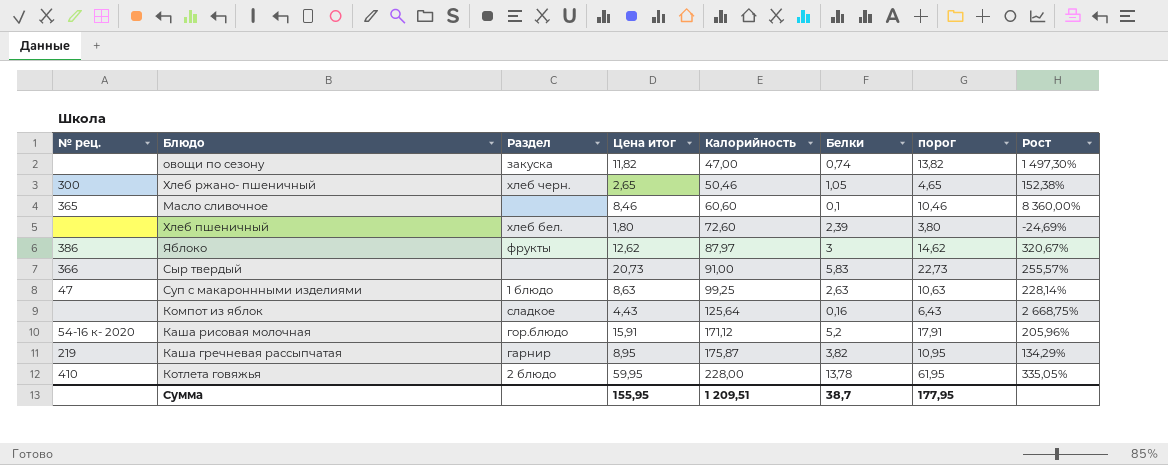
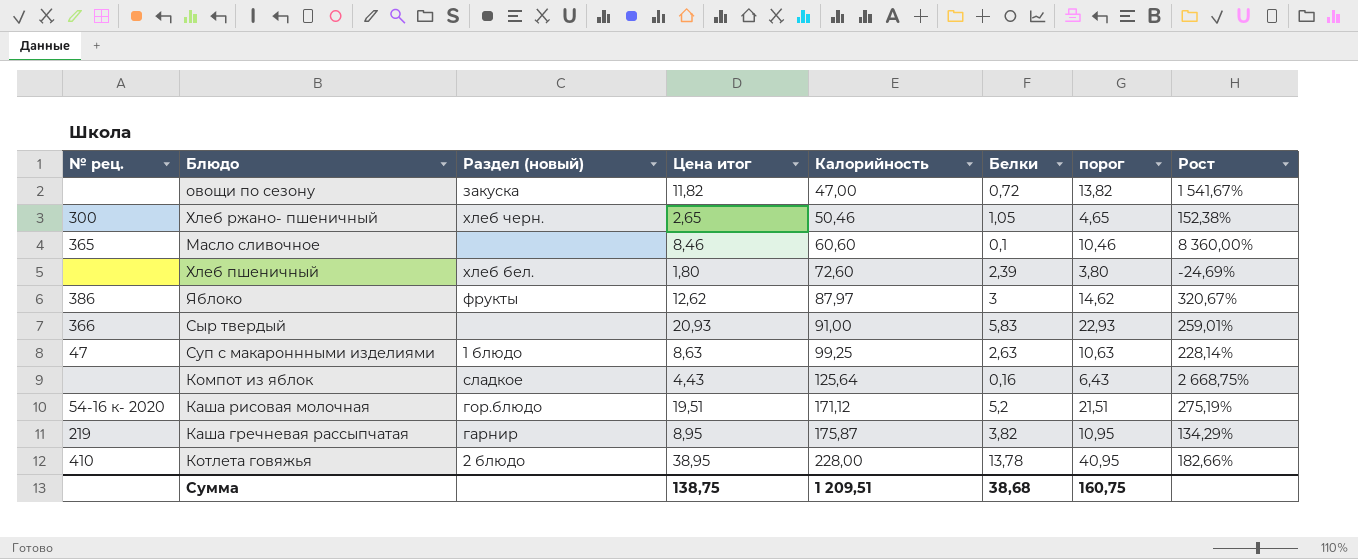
column name: Раздел -> Раздел (новый)
овощи по сезону | Белки: 0,74 -> 0,72
овощи по сезону | Рост: 1 497,30% -> 1 541,67%
Сыр твердый | Цена итог: 20,73 -> 20,93
Сыр твердый | порог: 22,73 -> 22,93
Сыр твердый | Рост: 255,57% -> 259,01%
Каша рисовая молочная | Цена итог: 15,91 -> 19,51
Каша рисовая молочная | порог: 17,91 -> 21,51
Каша рисовая молочная | Рост: 205,96% -> 275,19%
Котлета говяжья | Цена итог: 59,95 -> 38,95
Котлета говяжья | порог: 61,95 -> 40,95
Котлета говяжья | Рост: 335,05% -> 182,66%
Сумма | Цена итог: 155,95 -> 138,75
Сумма | Белки: 38,7 -> 38,68
Сумма | порог: 177,95 -> 160,75

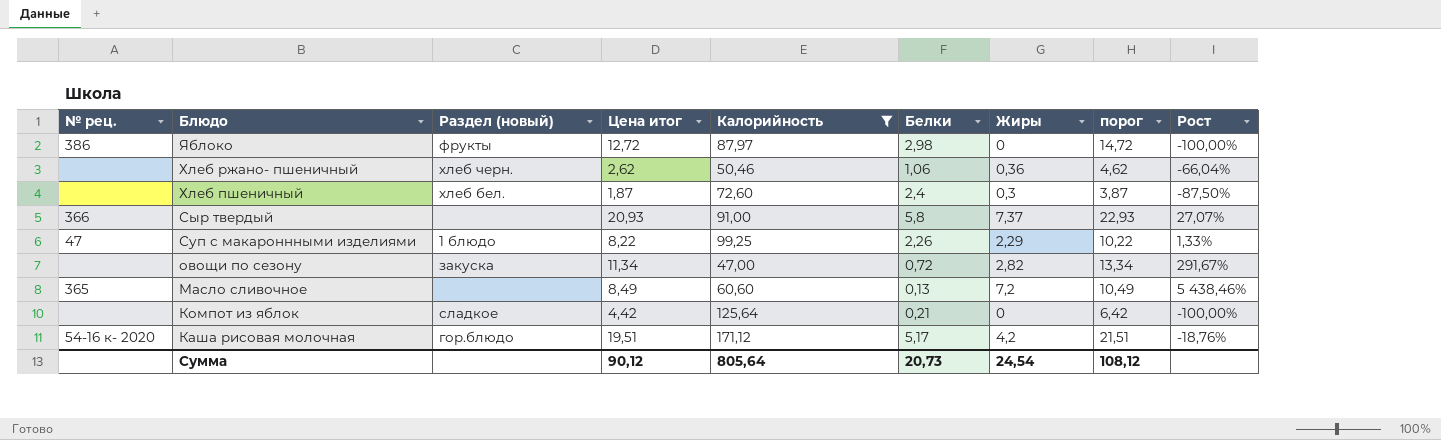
filter: none -> Калорийность <= 171,12
row order: Калорийность ascending -> Блюдо descending
column Жиры | position: none -> 7
column Рост | formula: ([Цена итог] - [Белки]) / [Белки] -> ([Жиры] - [Белки]) / [Белки]
Яблоко | Цена итог: 12,62 -> 12,72
Яблоко | Белки: 3 -> 2,98
Яблоко | порог: 14,62 -> 14,72
Хлеб ржано- пшеничный | № рец.: 300 -> none
Хлеб ржано- пшеничный | Цена итог: 2,65 -> 2,62
Хлеб ржано- пшеничный | Белки: 1,05 -> 1,06
Хлеб ржано- пшеничный | порог: 4,65 -> 4,62
Хлеб пшеничный | Цена итог: 1,80 -> 1,87
Хлеб пшеничный | Белки: 2,39 -> 2,4
Хлеб пшеничный | порог: 3,80 -> 3,87
Сыр твердый | Белки: 5,83 -> 5,8
Суп с макароннными изделиями | Цена итог: 8,63 -> 8,22
Суп с макароннными изделиями | Белки: 2,63 -> 2,26
Суп с макароннными изделиями | порог: 10,63 -> 10,22
овощи по сезону | Цена итог: 11,82 -> 11,34
овощи по сезону | порог: 13,82 -> 13,34
Масло сливочное | Цена итог: 8,46 -> 8,49
Масло сливочное | Белки: 0,1 -> 0,13
Масло сливочное | порог: 10,46 -> 10,49
Компот из яблок | Цена итог: 4,43 -> 4,42
Компот из яблок | Белки: 0,16 -> 0,21
Компот из яблок | порог: 6,43 -> 6,42
Каша рисовая молочная | Белки: 5,2 -> 5,17
Сумма | Цена итог: 138,75 -> 90,12
Сумма | Калорийность: 1 209,51 -> 805,64
Сумма | Белки: 38,68 -> 20,73
Сумма | порог: 160,75 -> 108,12

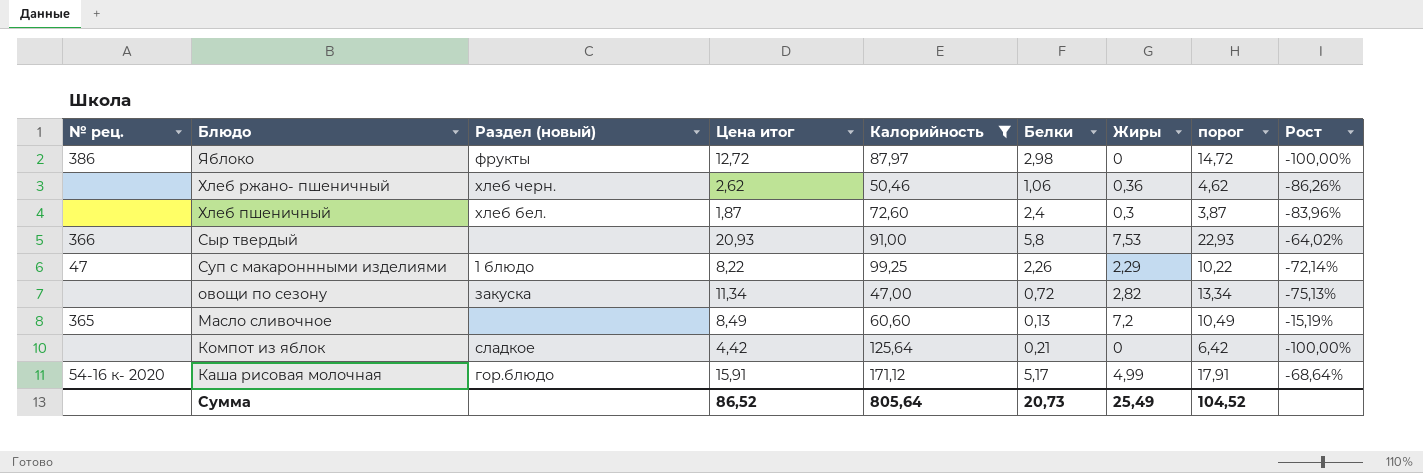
column Рост | formula: ([Жиры] - [Белки]) / [Белки] -> ([Жиры] - [Цена итог]) / [Цена итог]
Сыр твердый | Жиры: 7,37 -> 7,53
Каша рисовая молочная | Цена итог: 19,51 -> 15,91
Каша рисовая молочная | Жиры: 4,2 -> 4,99
Каша рисовая молочная | порог: 21,51 -> 17,91
Сумма | Цена итог: 90,12 -> 86,52
Сумма | Жиры: 24,54 -> 25,49
Сумма | порог: 108,12 -> 104,52

